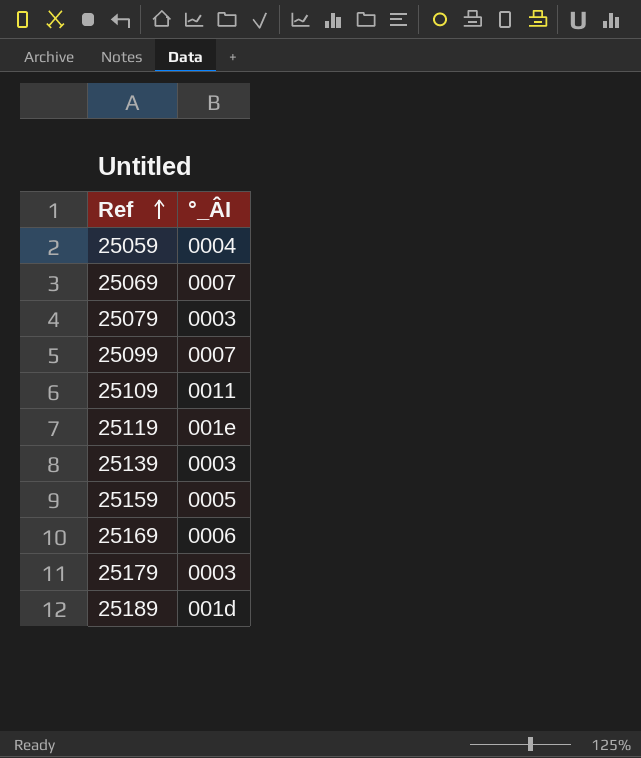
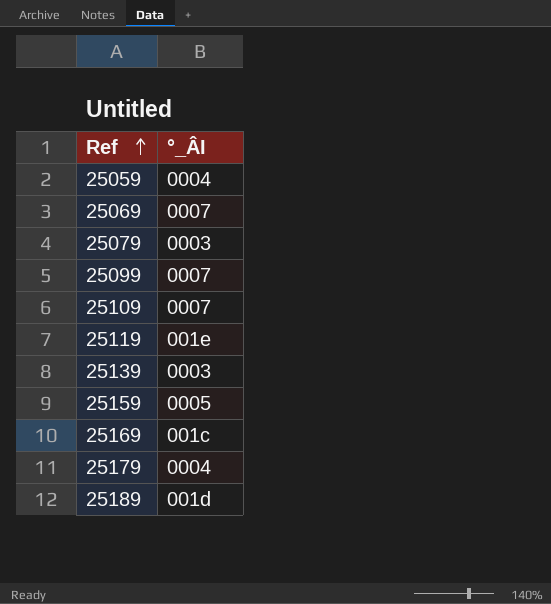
25109 | °_ÂI: 0011 -> 0007
25169 | °_ÂI: 0006 -> 001c
25179 | °_ÂI: 0003 -> 0004

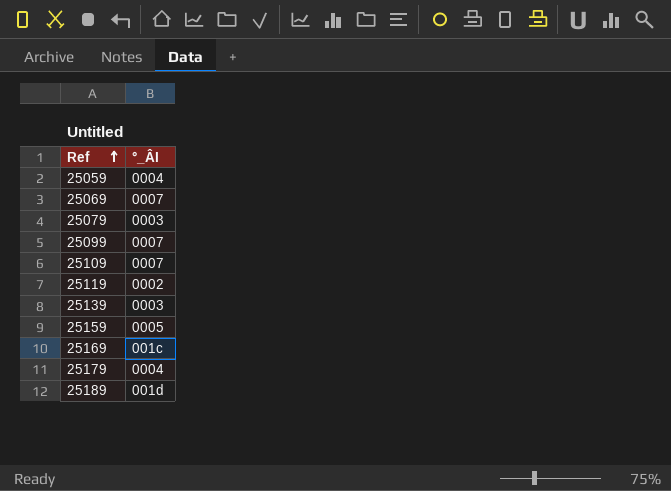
25119 | °_ÂI: 001e -> 0002

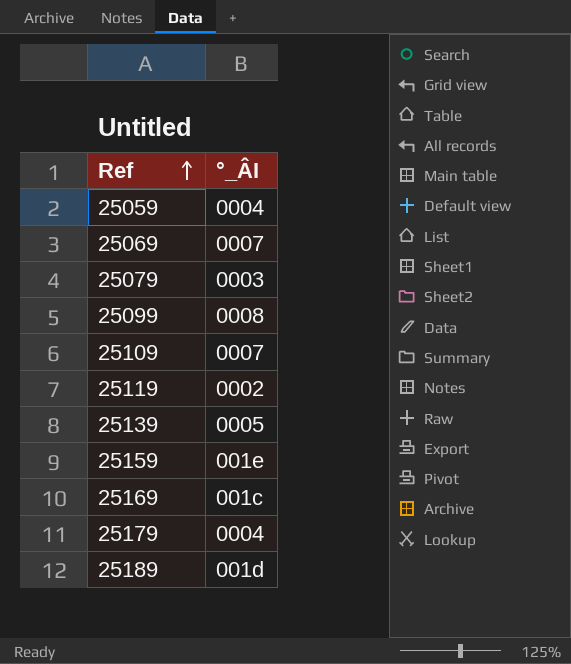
25099 | °_ÂI: 0007 -> 0008
25139 | °_ÂI: 0003 -> 0005
25159 | °_ÂI: 0005 -> 001e

